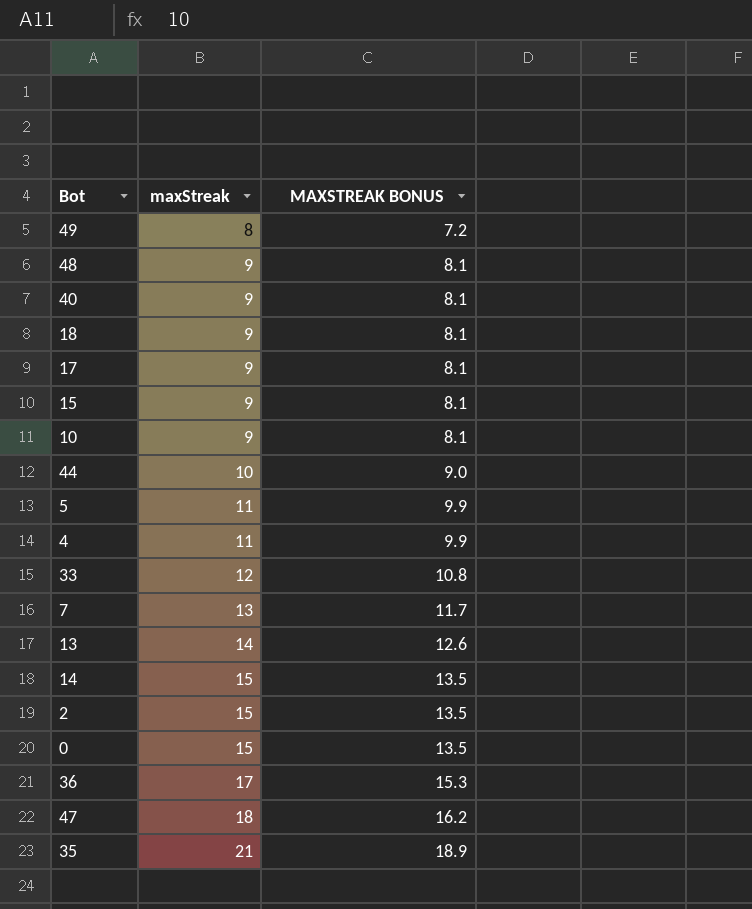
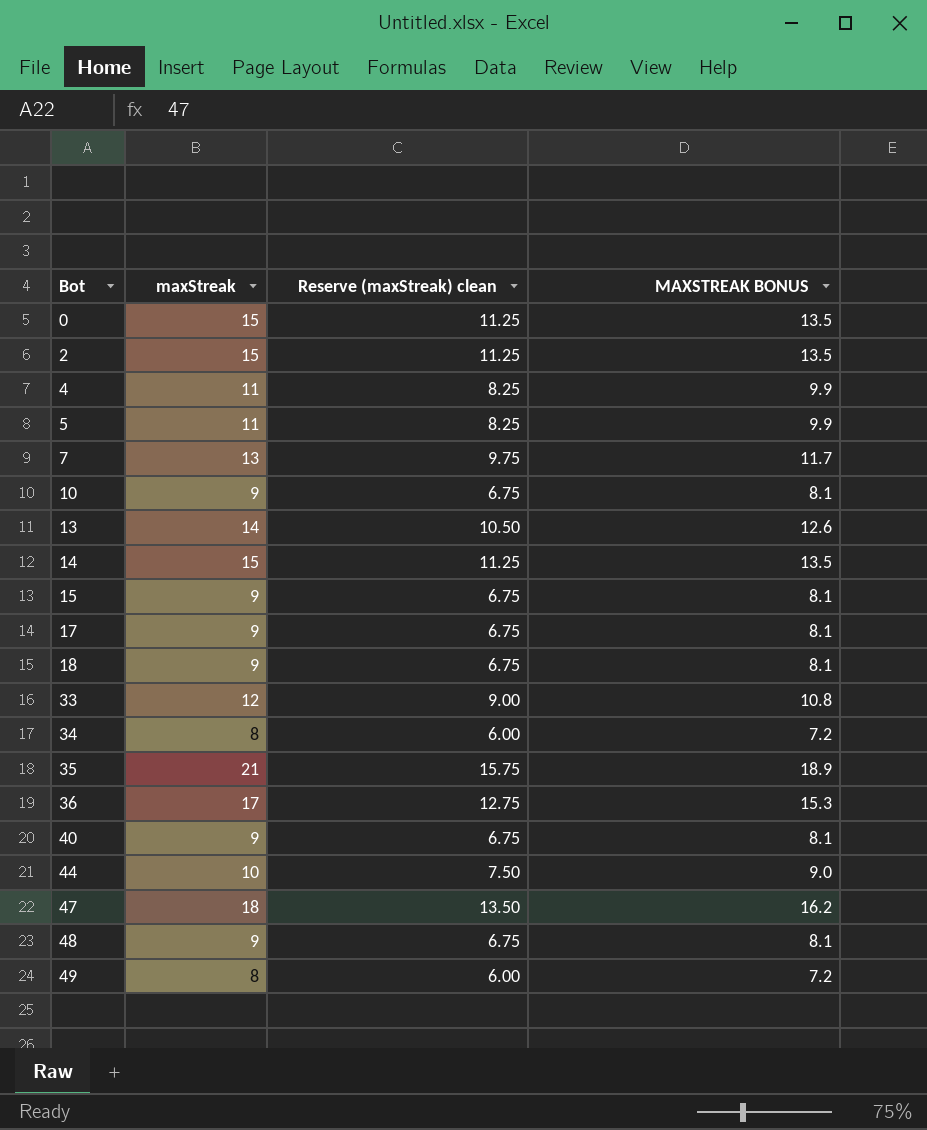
row order: maxStreak ascending -> Bot ascending
column Reserve (maxStreak) clean | formula: none -> [maxStreak] * 0.75
row 34: none -> 8 | 6.00 | 7.2

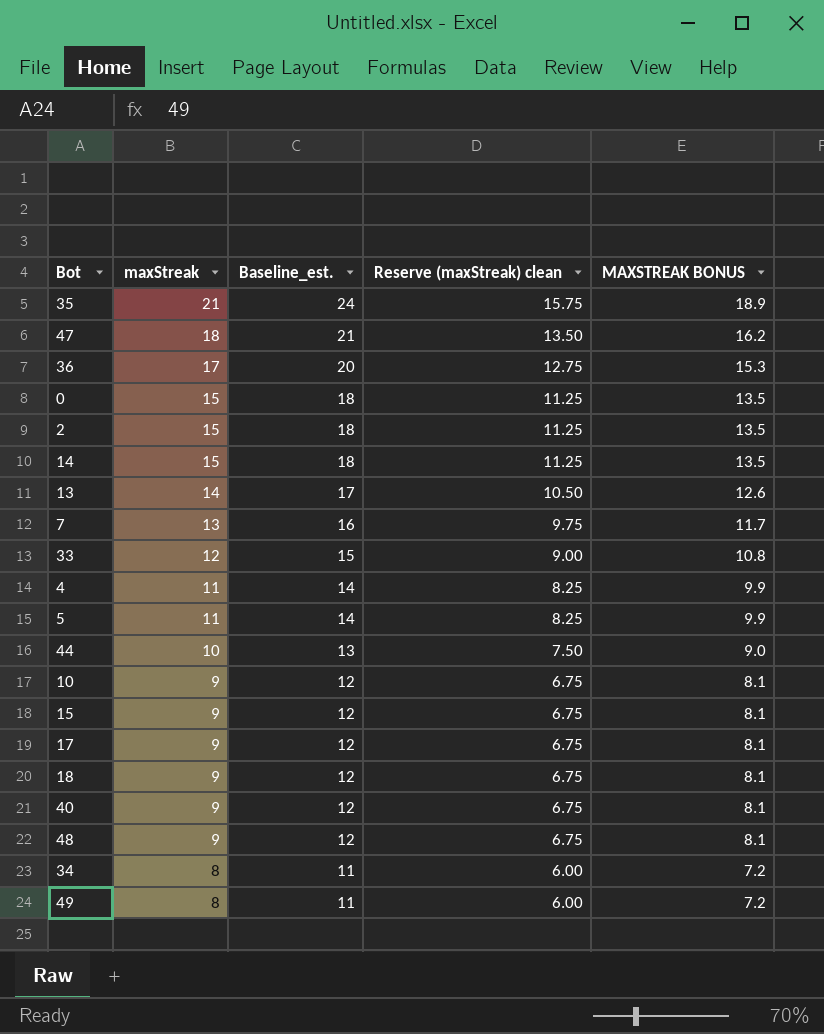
row order: Bot ascending -> maxStreak descending
column Baseline_est. | formula: none -> [maxStreak] + 3

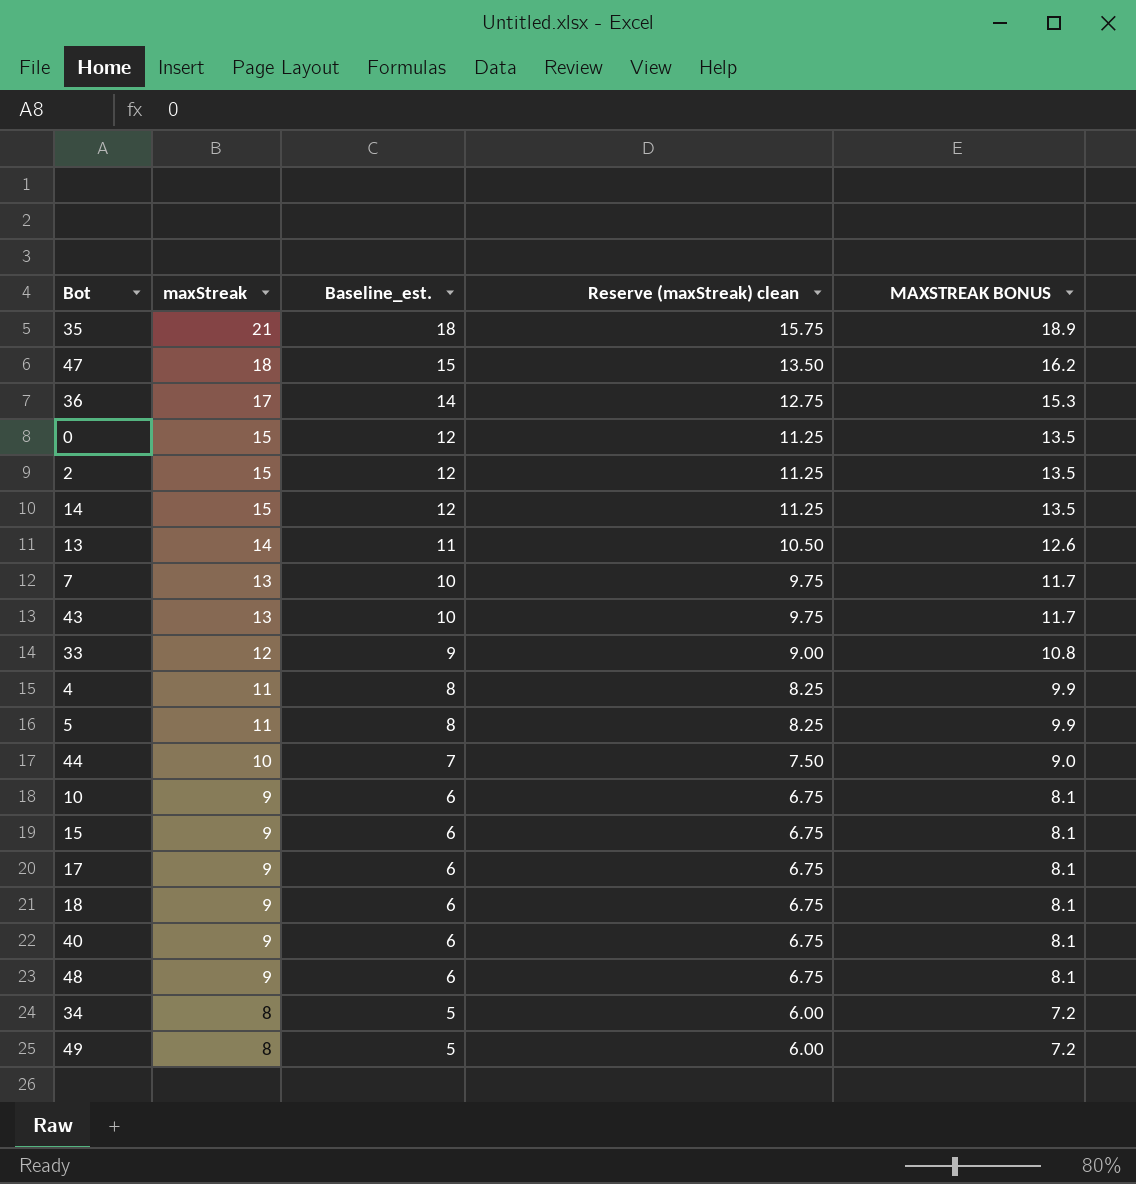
column Baseline_est. | formula: [maxStreak] + 3 -> [maxStreak] - 3
row 43: none -> 13 | 10 | 9.75 | 11.7

